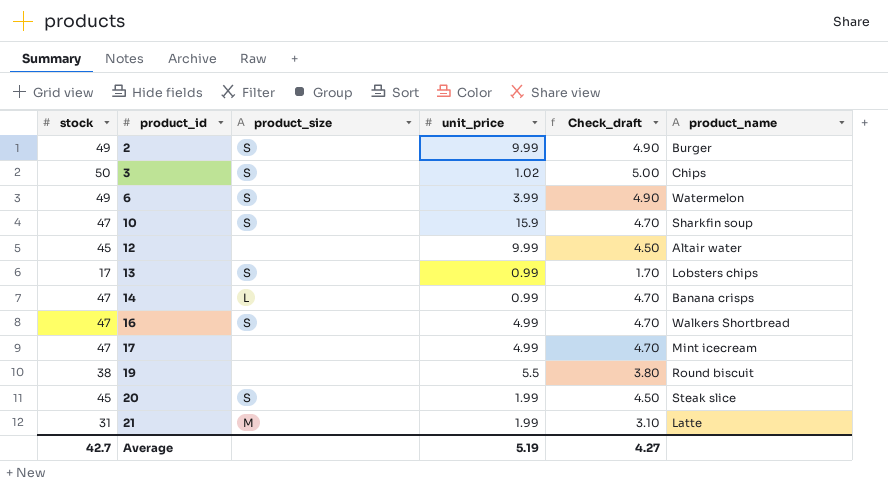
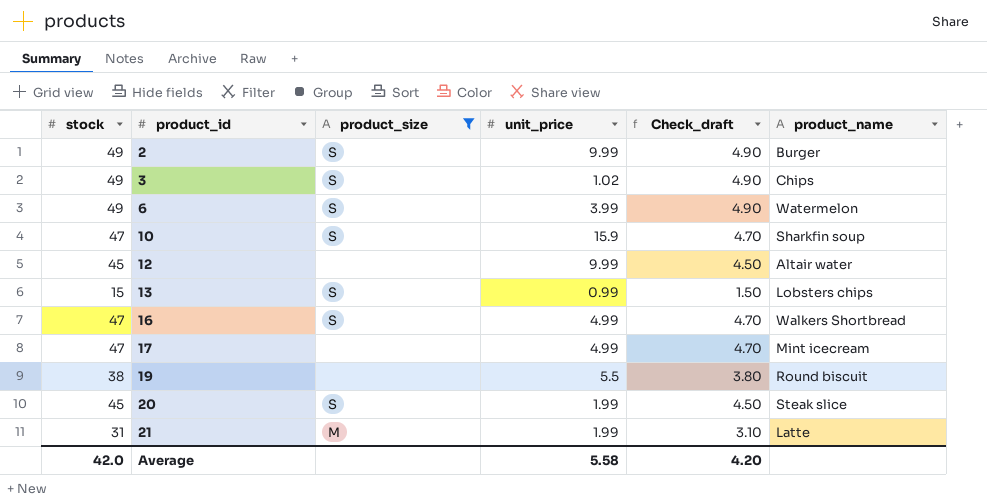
filter: none -> product_size != L
3 | stock: 50 -> 49
3 | Check_draft: 5.00 -> 4.90
13 | stock: 17 -> 15
13 | Check_draft: 1.70 -> 1.50
Average | stock: 42.7 -> 42.0
Average | unit_price: 5.19 -> 5.58
Average | Check_draft: 4.27 -> 4.20

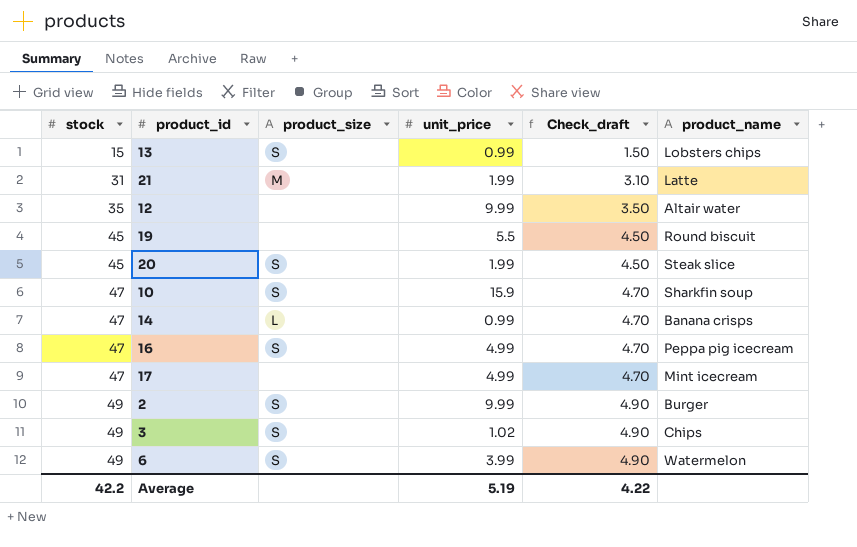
filter: product_size != L -> none
row order: product_id ascending -> stock ascending
12 | stock: 45 -> 35
12 | Check_draft: 4.50 -> 3.50
19 | stock: 38 -> 45
19 | Check_draft: 3.80 -> 4.50
16 | product_name: Walkers Shortbread -> Peppa pig icecream
Average | stock: 42.0 -> 42.2
Average | unit_price: 5.58 -> 5.19
Average | Check_draft: 4.20 -> 4.22

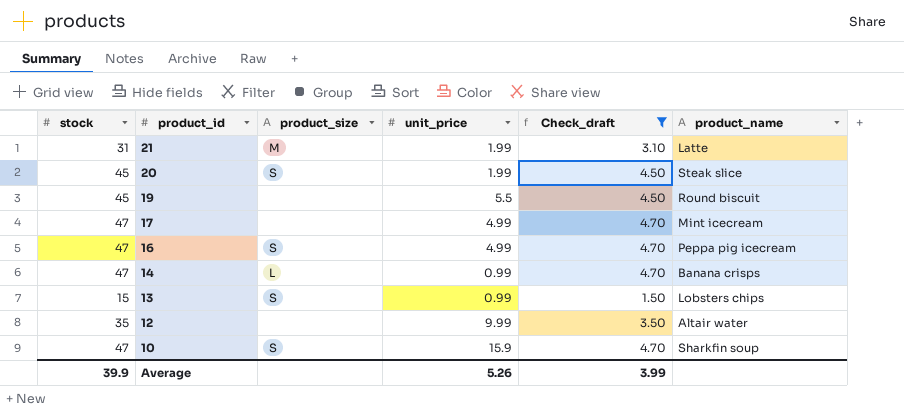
filter: none -> Check_draft != 4.90
row order: stock ascending -> product_id descending
Average | stock: 42.2 -> 39.9
Average | unit_price: 5.19 -> 5.26
Average | Check_draft: 4.22 -> 3.99

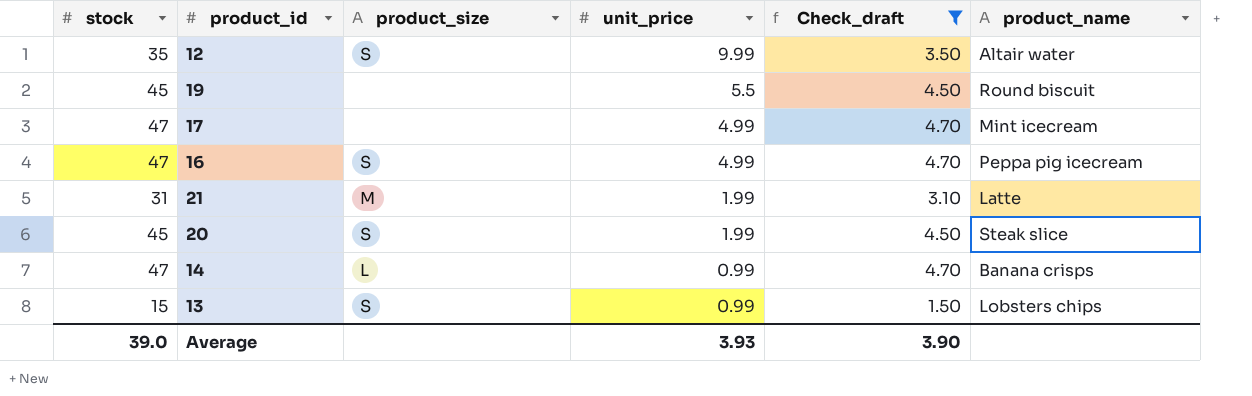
row order: product_id descending -> unit_price descending
row 10: 47 | S | 15.9 | 4.70 | Sharkfin soup -> none
12 | product_size: none -> S
Average | stock: 39.9 -> 39.0
Average | unit_price: 5.26 -> 3.93
Average | Check_draft: 3.99 -> 3.90

